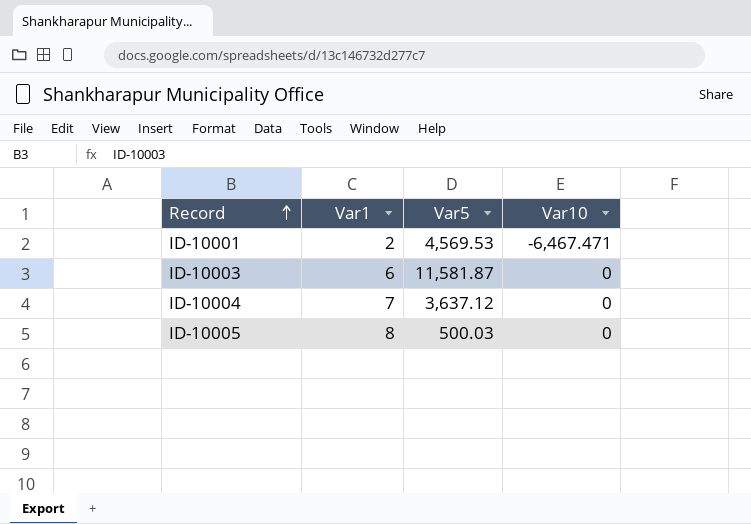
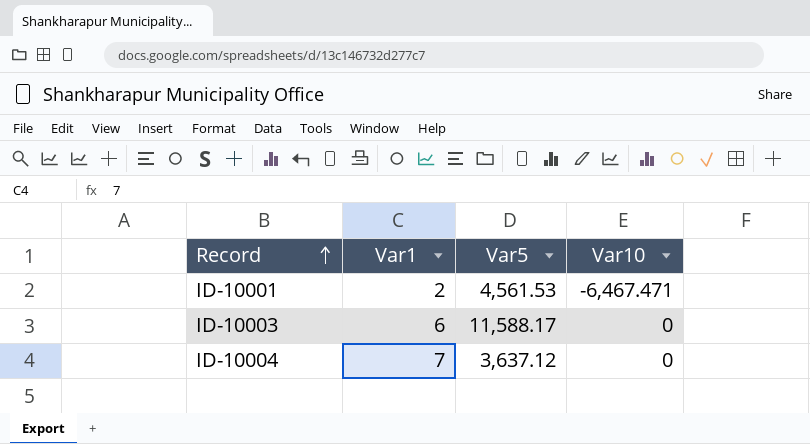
row ID-10005: 8 | 500.03 | 0 -> none
ID-10001 | Var5: 4,569.53 -> 4,561.53
ID-10003 | Var5: 11,581.87 -> 11,588.17

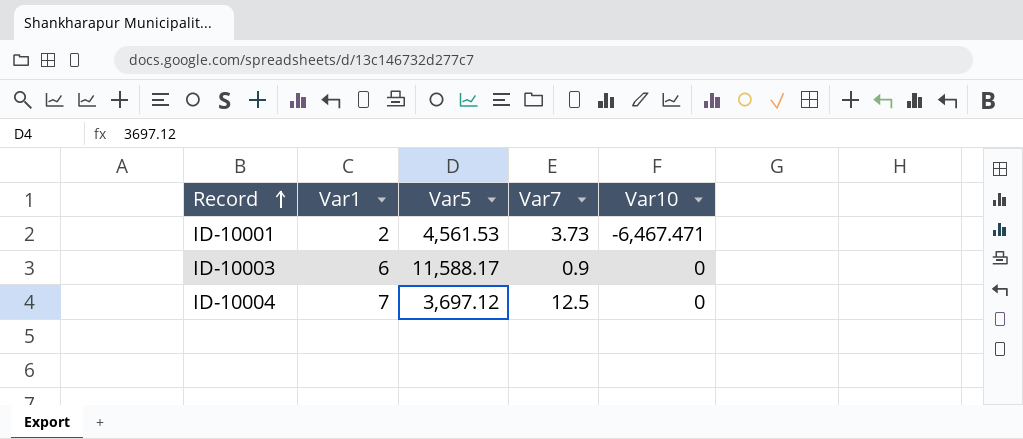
column Var7 | position: none -> 4
ID-10004 | Var5: 3,637.12 -> 3,697.12

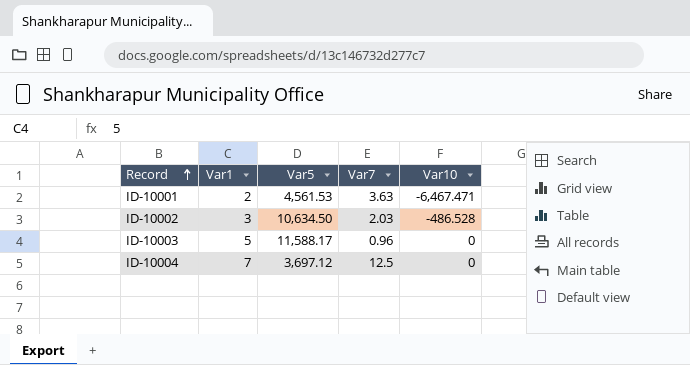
ID-10001 | Var7: 3.73 -> 3.63
row ID-10002: none -> 3 | 10,634.50 | 2.03 | -486.528
ID-10003 | Var1: 6 -> 5
ID-10003 | Var7: 0.9 -> 0.96

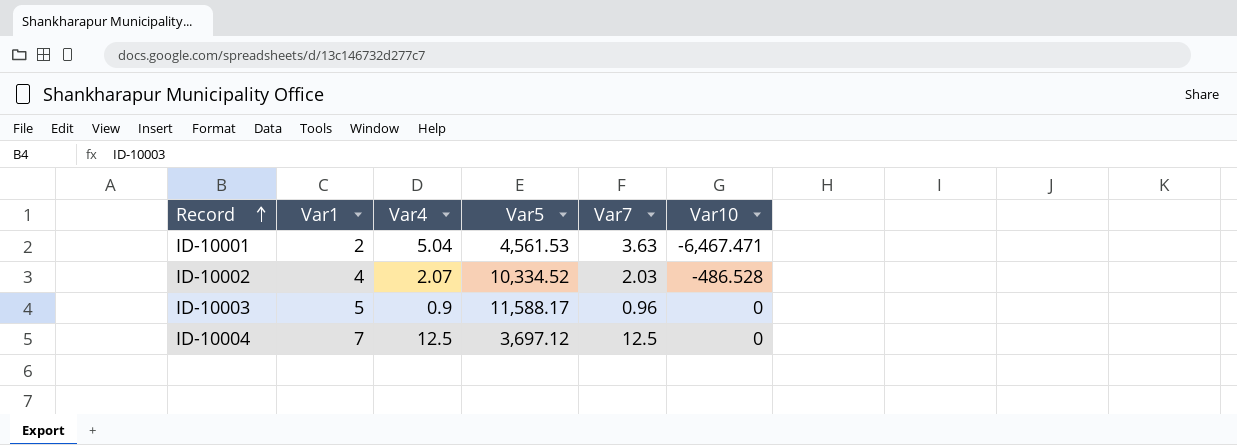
column Var4 | position: none -> 3
ID-10002 | Var1: 3 -> 4
ID-10002 | Var5: 10,634.50 -> 10,334.52

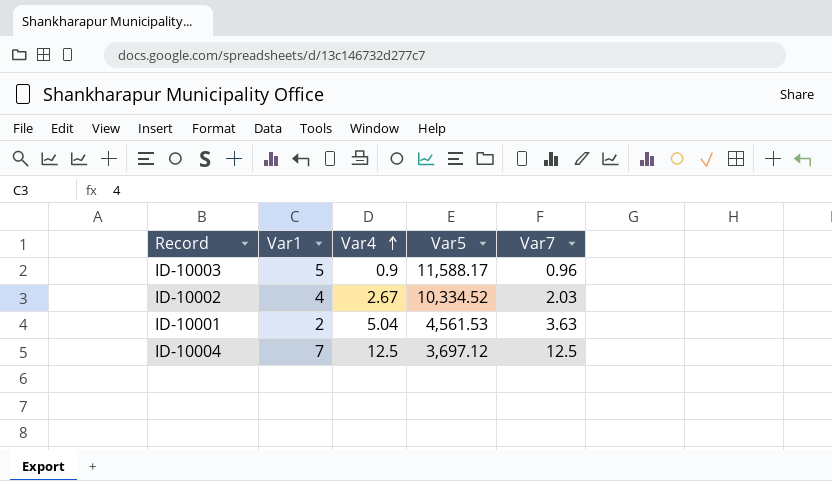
row order: Record ascending -> Var4 ascending
column Var10 | position: 6 -> none
ID-10002 | Var4: 2.07 -> 2.67

